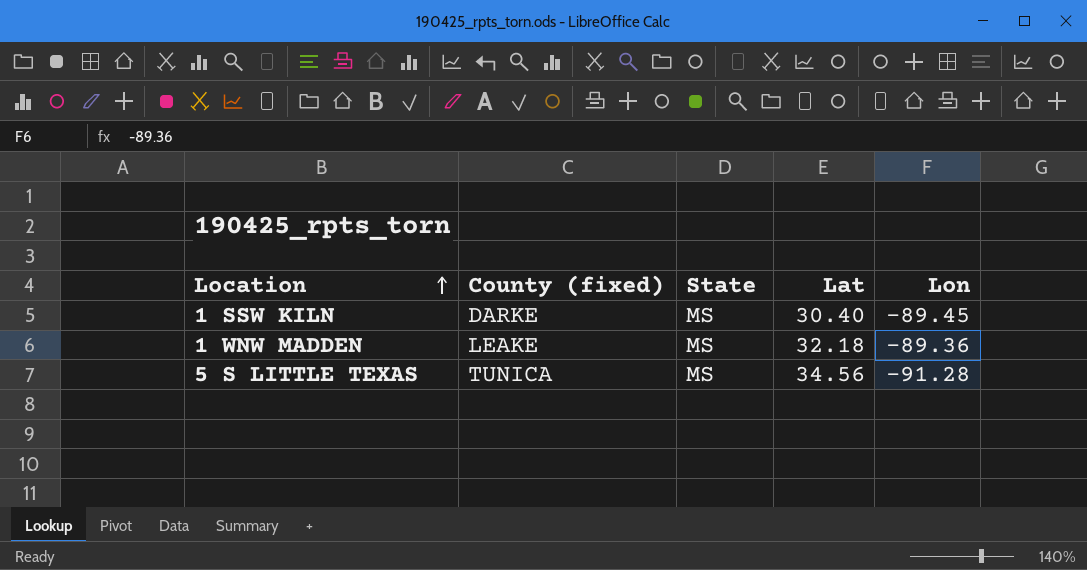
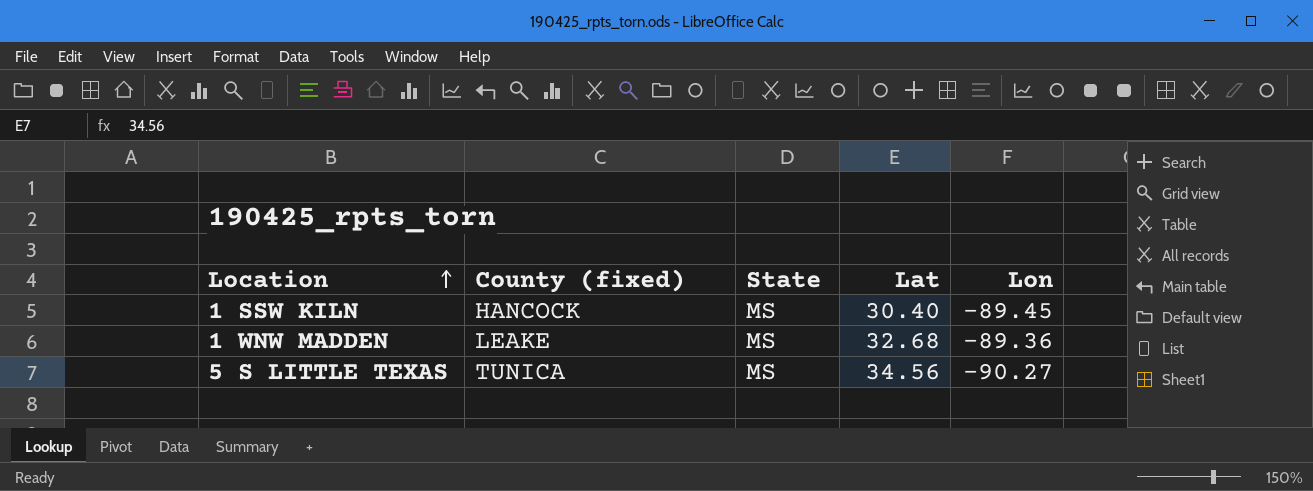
1 SSW KILN | County (fixed): DARKE -> HANCOCK
1 WNW MADDEN | Lat: 32.18 -> 32.68
5 S LITTLE TEXAS | Lon: -91.28 -> -90.27

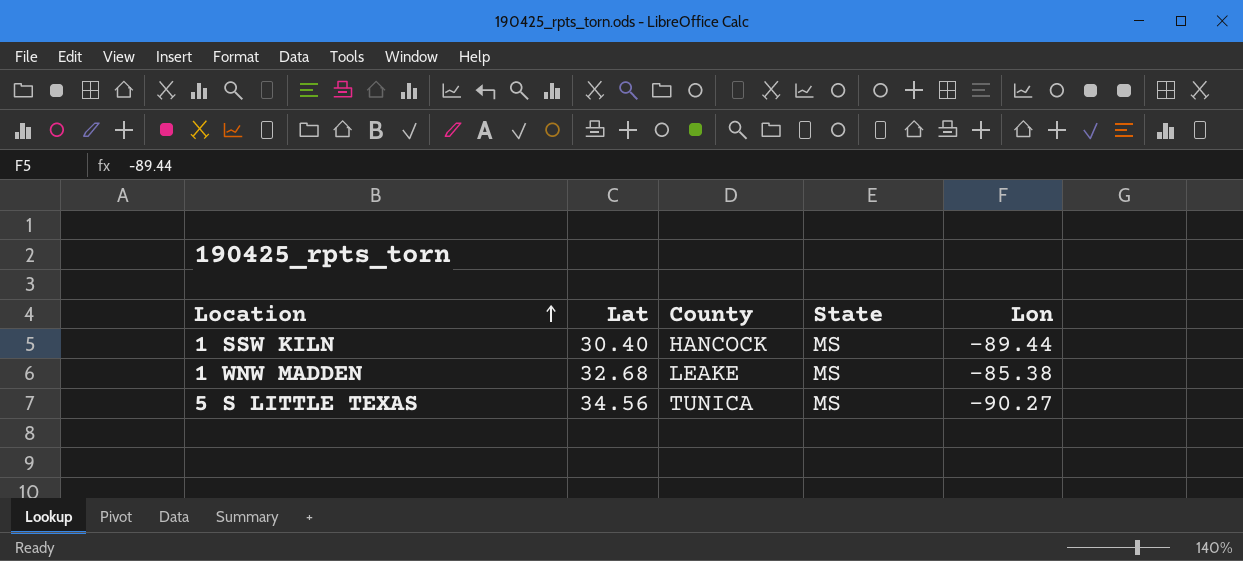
column Lat | position: 4 -> 2
column name: County (fixed) -> County
1 SSW KILN | Lon: -89.45 -> -89.44
1 WNW MADDEN | Lon: -89.36 -> -85.38

